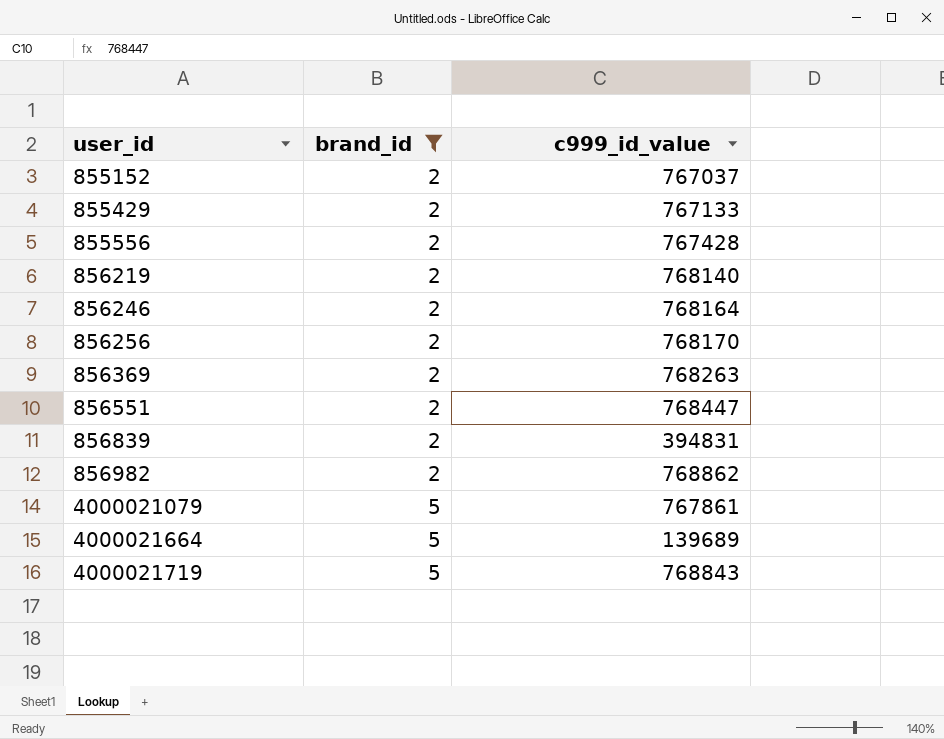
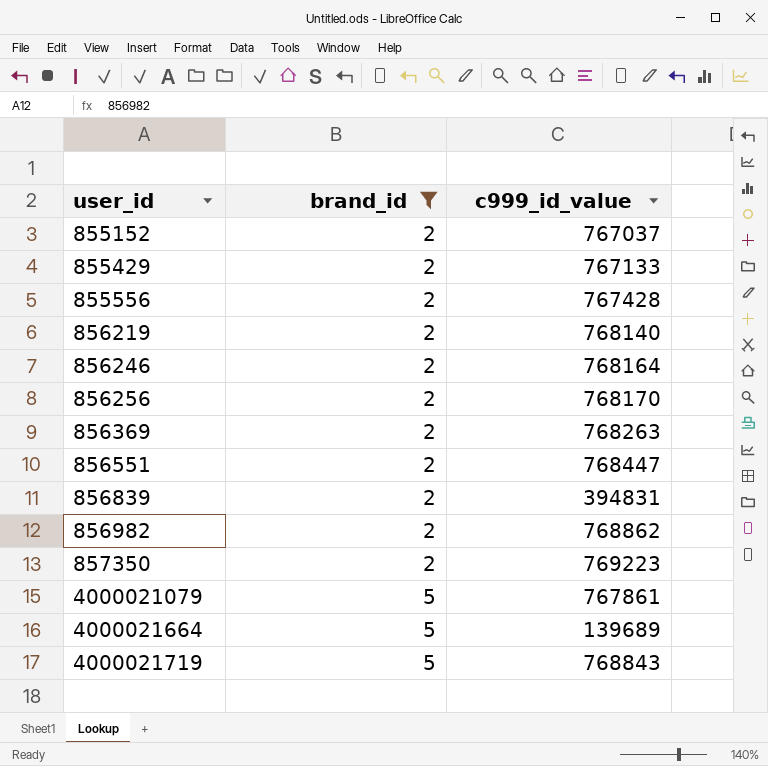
row 857350: none -> 2 | 769223

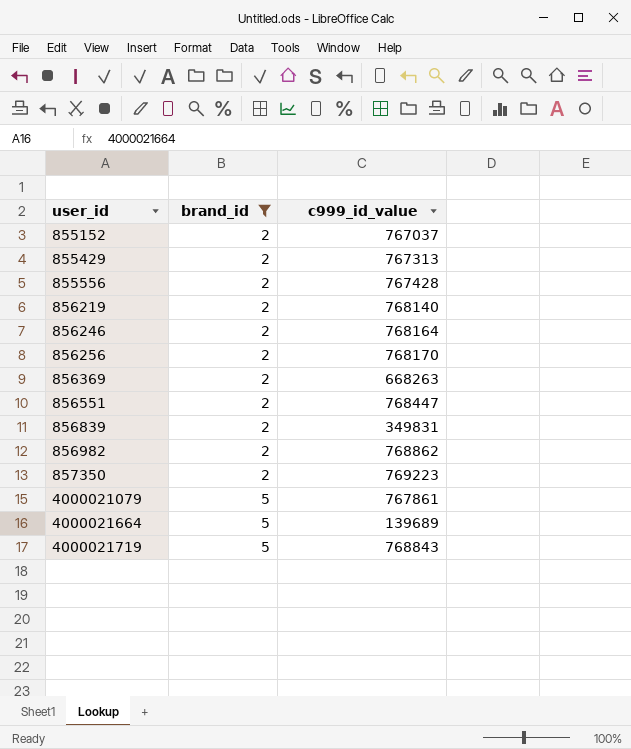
855429 | c999_id_value: 767133 -> 767313
856369 | c999_id_value: 768263 -> 668263
856839 | c999_id_value: 394831 -> 349831

